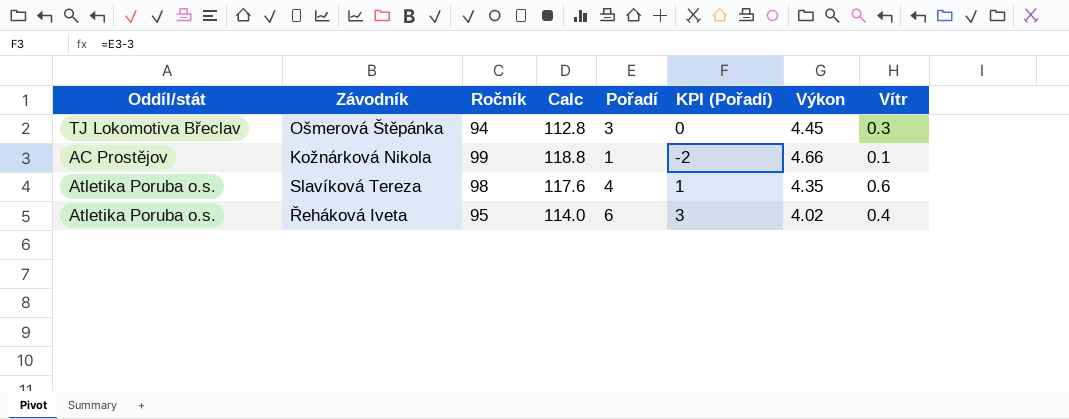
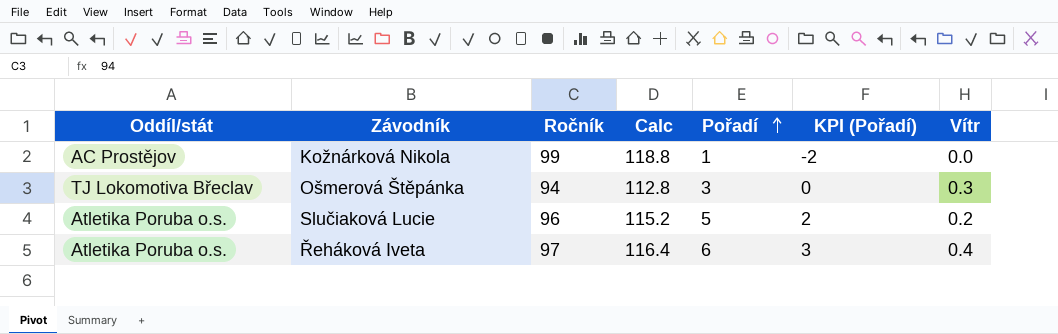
row order: none -> Pořadí ascending
column Výkon | position: 7 -> none
row Slavíková Tereza: Atletika Poruba o.s. | 98 | 117.6 | 4 | 1 | 4.35 | 0.6 -> none
Kožnárková Nikola | Vítr: 0.1 -> 0.0
row Slučiaková Lucie: none -> Atletika Poruba o.s. | 96 | 115.2 | 5 | 2 | 0.2
Řeháková Iveta | Ročník: 95 -> 97
Řeháková Iveta | Calc: 114.0 -> 116.4

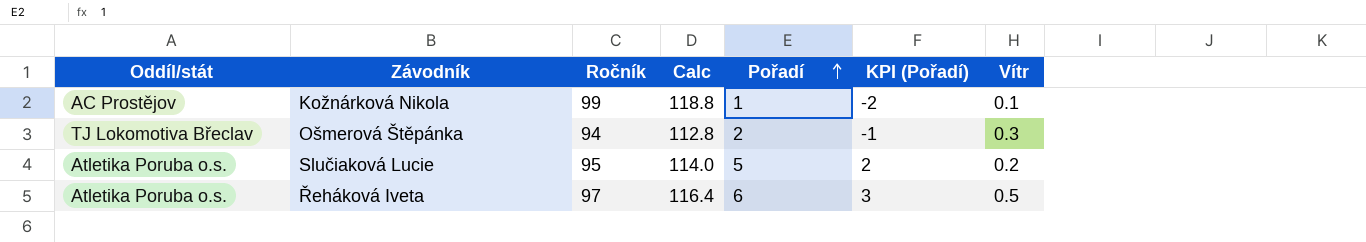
Kožnárková Nikola | Vítr: 0.0 -> 0.1
Ošmerová Štěpánka | Pořadí: 3 -> 2
Ošmerová Štěpánka | KPI (Pořadí): 0 -> -1
Slučiaková Lucie | Ročník: 96 -> 95
Slučiaková Lucie | Calc: 115.2 -> 114.0
Řeháková Iveta | Vítr: 0.4 -> 0.5

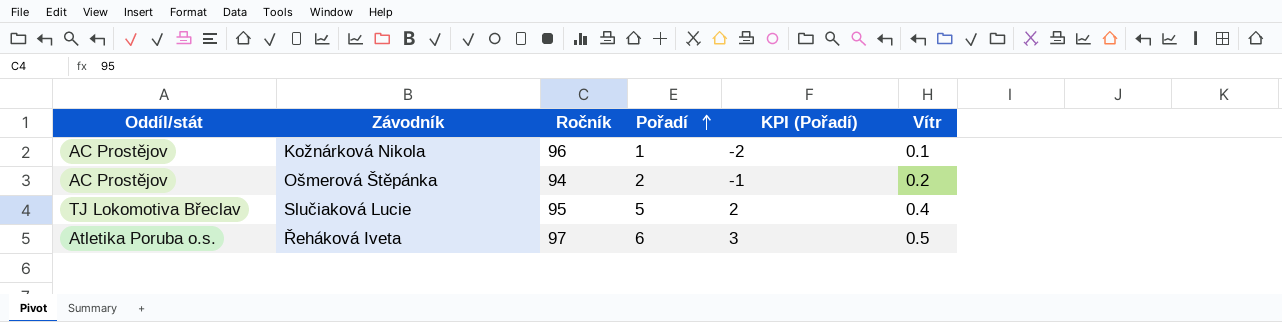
column Calc | formula: [Ročník] * 1.2 -> none
Kožnárková Nikola | Ročník: 99 -> 96
Ošmerová Štěpánka | Oddíl/stát: TJ Lokomotiva Břeclav -> AC Prostějov
Ošmerová Štěpánka | Vítr: 0.3 -> 0.2
Slučiaková Lucie | Oddíl/stát: Atletika Poruba o.s. -> TJ Lokomotiva Břeclav
Slučiaková Lucie | Vítr: 0.2 -> 0.4

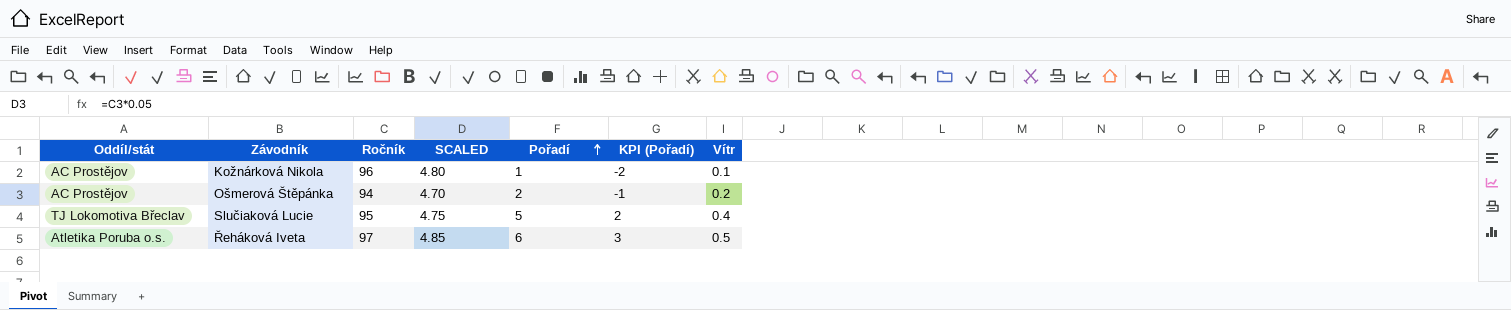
column SCALED | formula: none -> [Ročník] * 0.05

